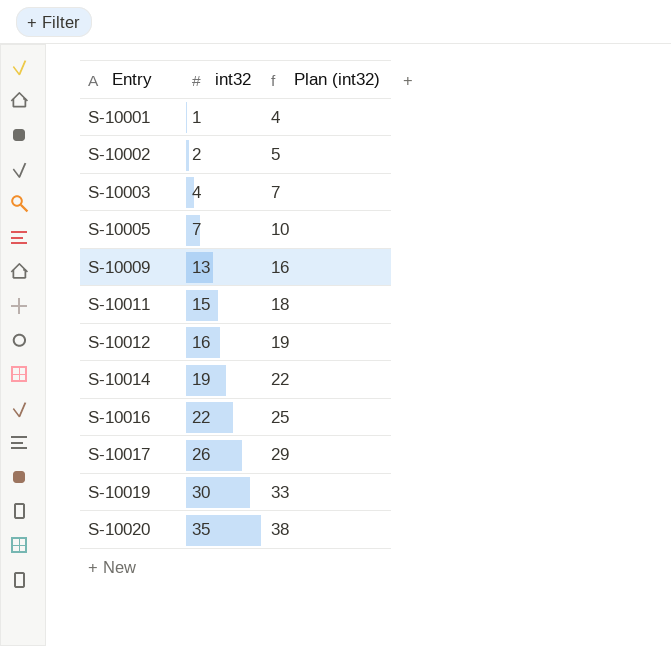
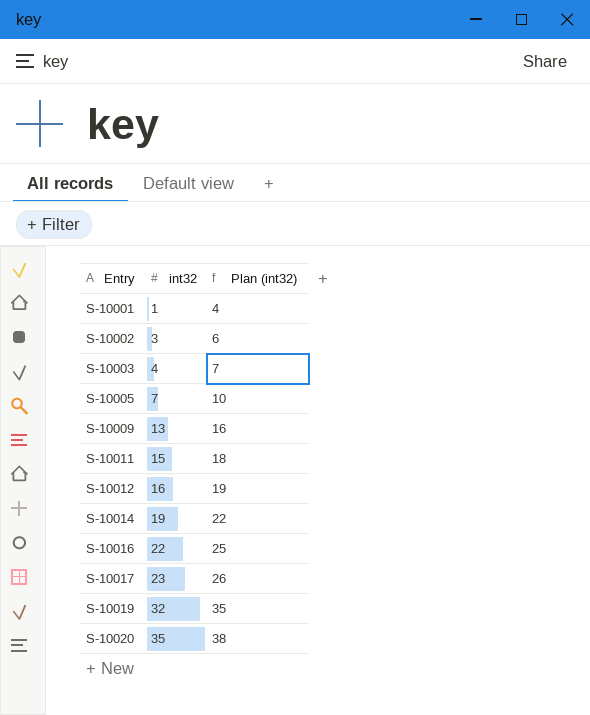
S-10002 | int32: 2 -> 3
S-10002 | Plan (int32): 5 -> 6
S-10017 | int32: 26 -> 23
S-10017 | Plan (int32): 29 -> 26
S-10019 | int32: 30 -> 32
S-10019 | Plan (int32): 33 -> 35

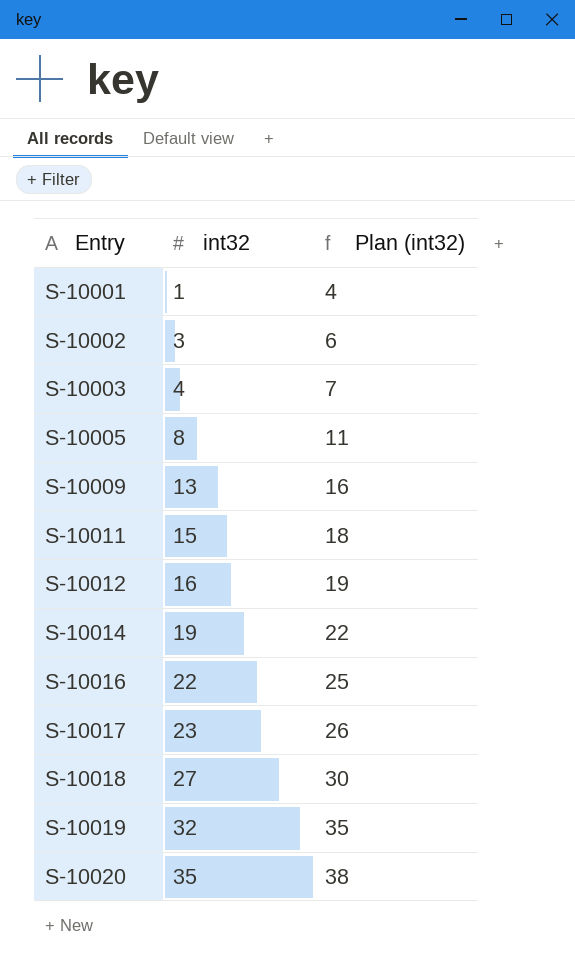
S-10005 | int32: 7 -> 8
S-10005 | Plan (int32): 10 -> 11
row S-10018: none -> 27 | 30

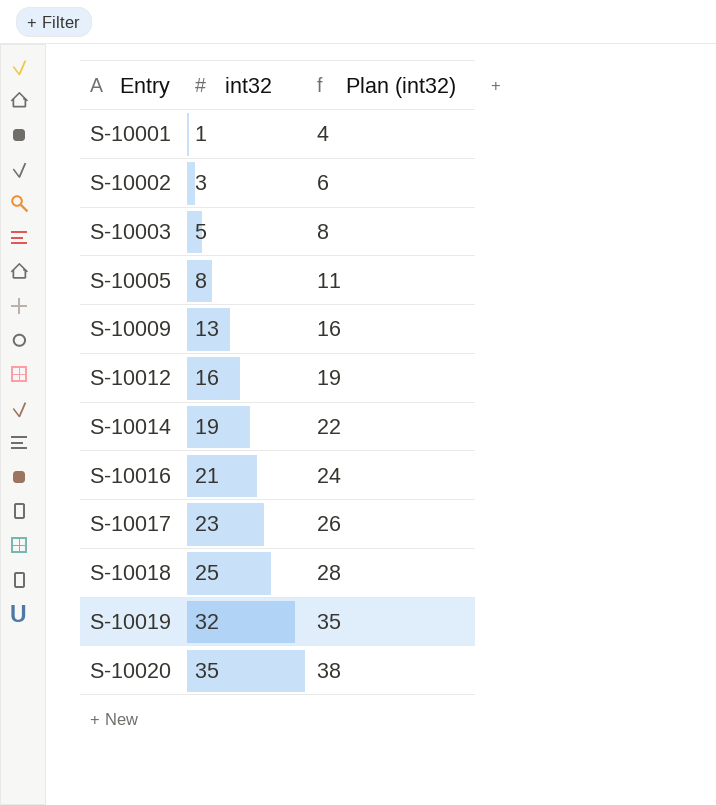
row S-10011: 15 | 18 -> none
S-10003 | int32: 4 -> 5
S-10003 | Plan (int32): 7 -> 8
S-10016 | int32: 22 -> 21
S-10016 | Plan (int32): 25 -> 24
S-10018 | int32: 27 -> 25
S-10018 | Plan (int32): 30 -> 28

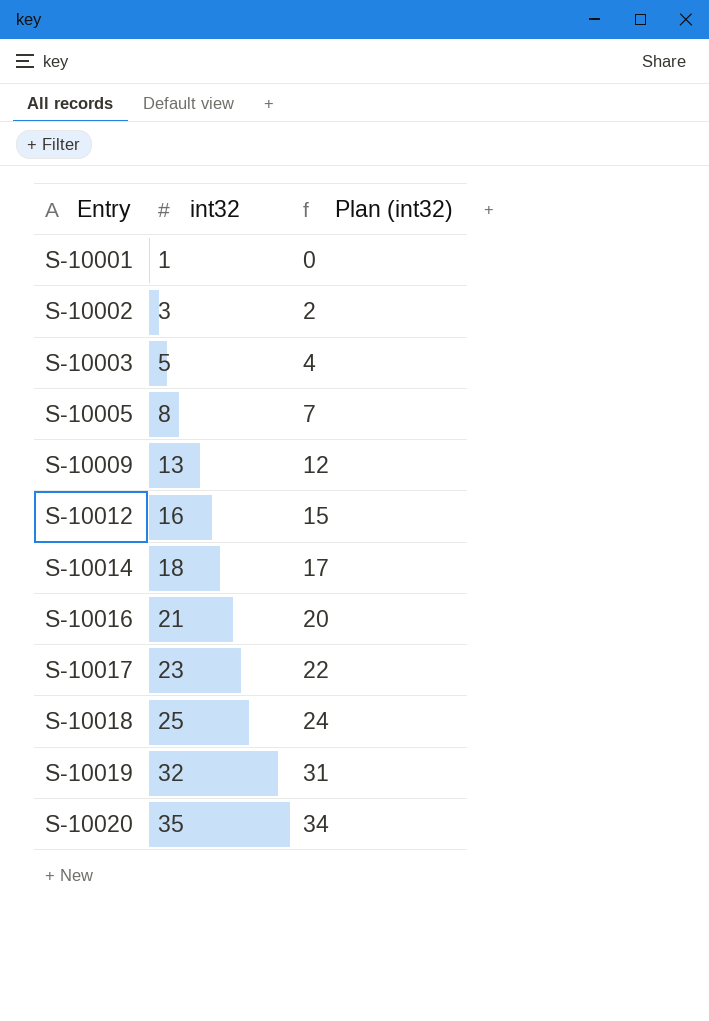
column Plan (int32) | formula: [int32] + 3 -> [int32] - 1
S-10014 | int32: 19 -> 18

